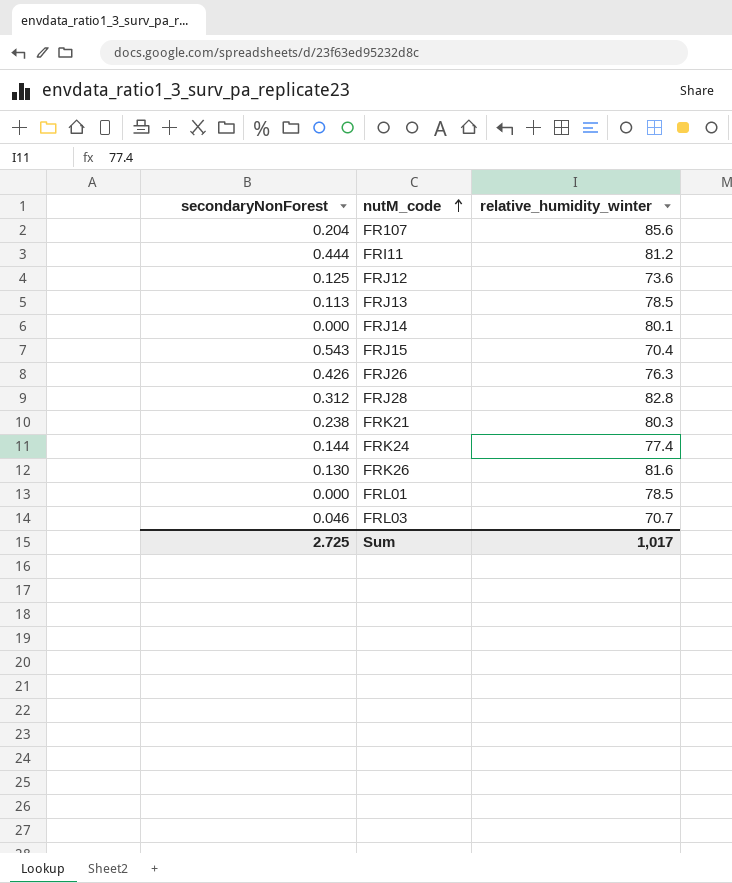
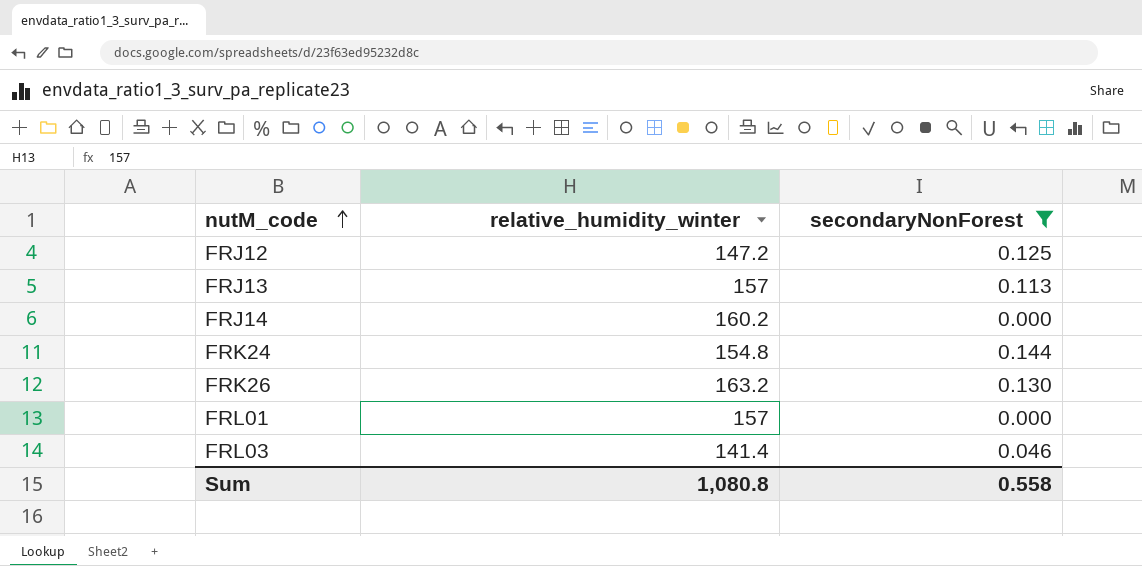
filter: none -> secondaryNonForest <= 0.144
column secondaryNonForest | position: 1 -> 3
FRJ12 | relative_humidity_winter: 73.6 -> 147.2
FRJ13 | relative_humidity_winter: 78.5 -> 157
FRJ14 | relative_humidity_winter: 80.1 -> 160.2
FRK24 | relative_humidity_winter: 77.4 -> 154.8
FRK26 | relative_humidity_winter: 81.6 -> 163.2
FRL01 | relative_humidity_winter: 78.5 -> 157
FRL03 | relative_humidity_winter: 70.7 -> 141.4
Sum | relative_humidity_winter: 1,017 -> 1,080.8
Sum | secondaryNonForest: 2.725 -> 0.558

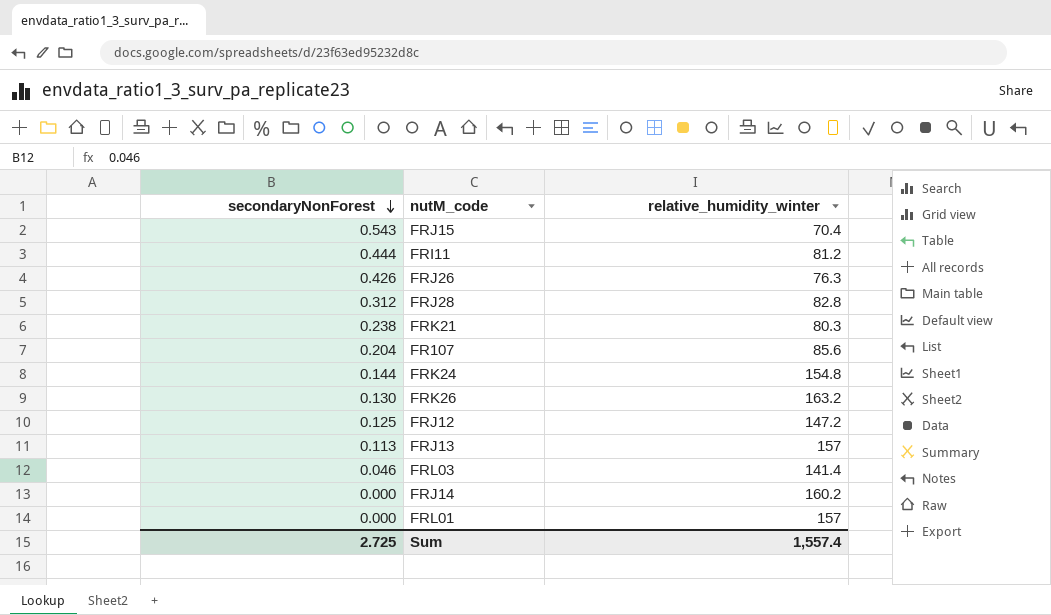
filter: secondaryNonForest <= 0.144 -> none
row order: nutM_code ascending -> secondaryNonForest descending
column secondaryNonForest | position: 3 -> 1
Sum | secondaryNonForest: 0.558 -> 2.725
Sum | relative_humidity_winter: 1,080.8 -> 1,557.4

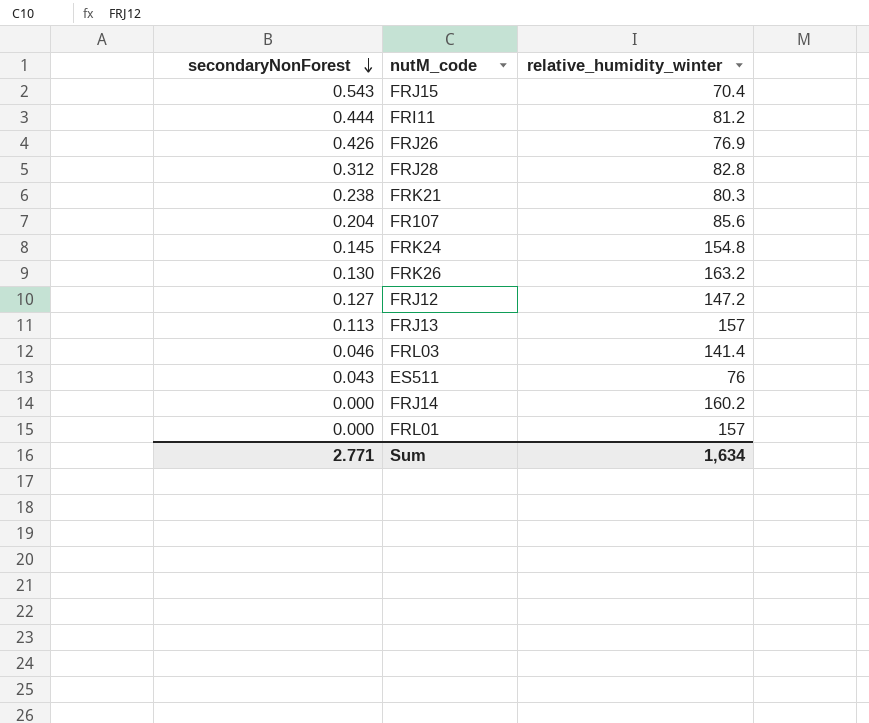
FRJ26 | relative_humidity_winter: 76.3 -> 76.9
FRK24 | secondaryNonForest: 0.144 -> 0.145
FRJ12 | secondaryNonForest: 0.125 -> 0.127
row ES511: none -> 0.043 | 76
Sum | secondaryNonForest: 2.725 -> 2.771
Sum | relative_humidity_winter: 1,557.4 -> 1,634

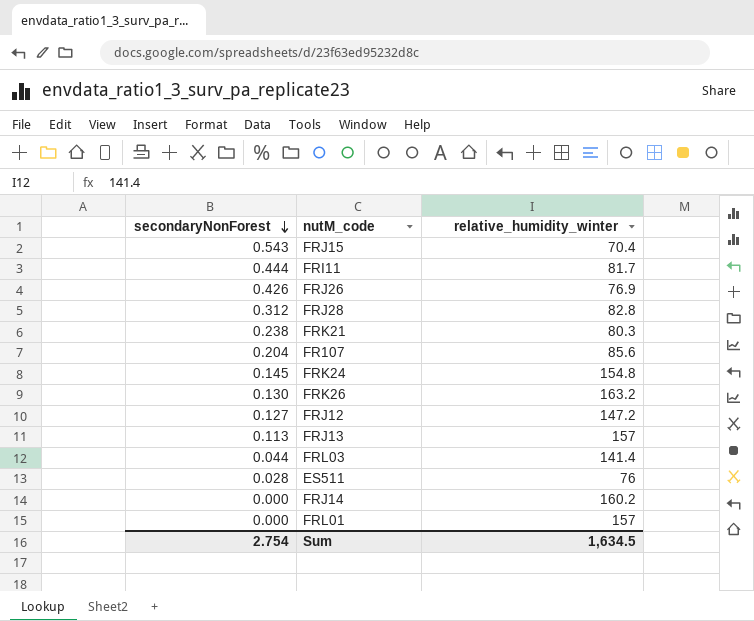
FRI11 | relative_humidity_winter: 81.2 -> 81.7
FRL03 | secondaryNonForest: 0.046 -> 0.044
ES511 | secondaryNonForest: 0.043 -> 0.028
Sum | secondaryNonForest: 2.771 -> 2.754
Sum | relative_humidity_winter: 1,634 -> 1,634.5

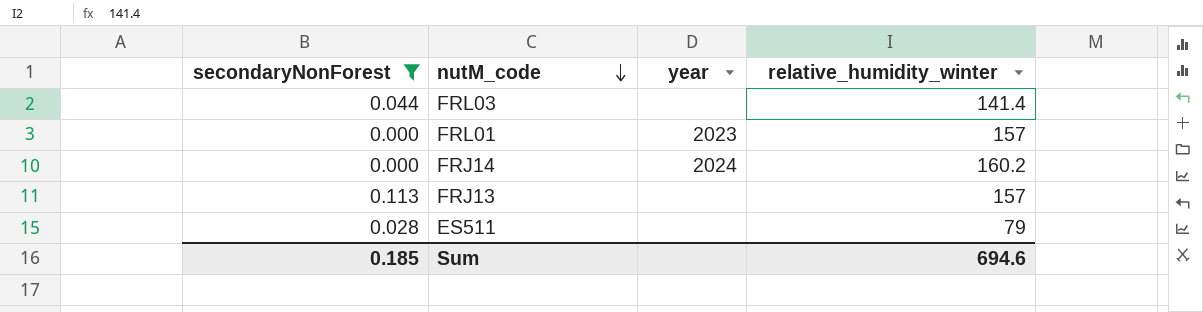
filter: none -> secondaryNonForest <= 0.113
row order: secondaryNonForest descending -> nutM_code descending
column year | position: none -> 3
ES511 | relative_humidity_winter: 76 -> 79
Sum | secondaryNonForest: 2.754 -> 0.185
Sum | relative_humidity_winter: 1,634.5 -> 694.6

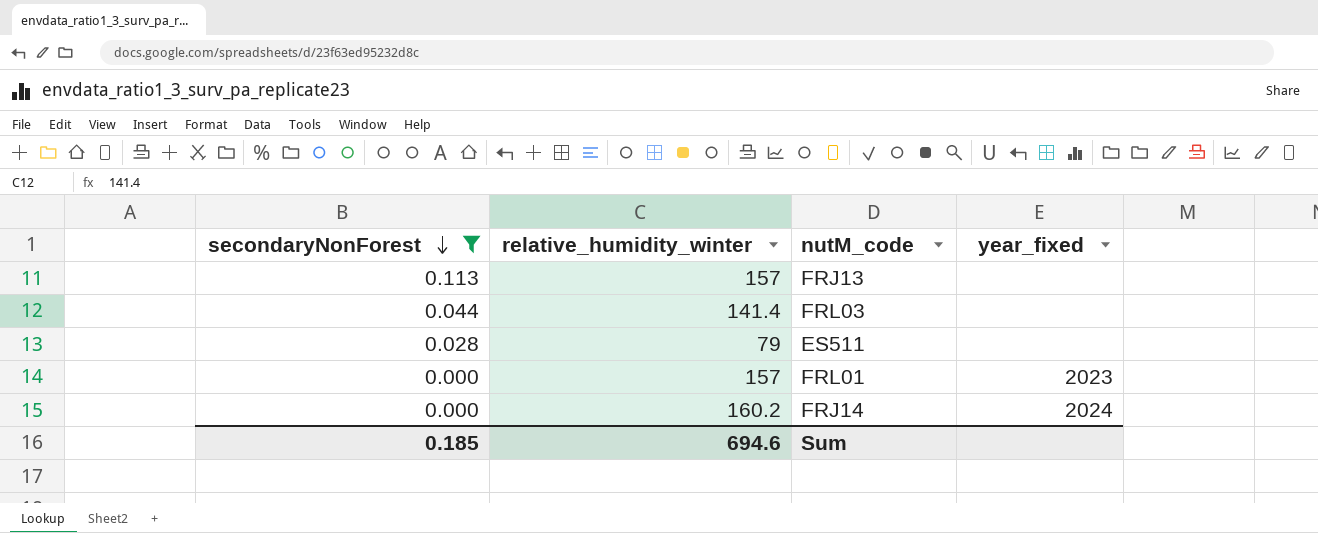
row order: nutM_code descending -> secondaryNonForest descending
column relative_humidity_winter | position: 4 -> 2
column name: year -> year_fixed

